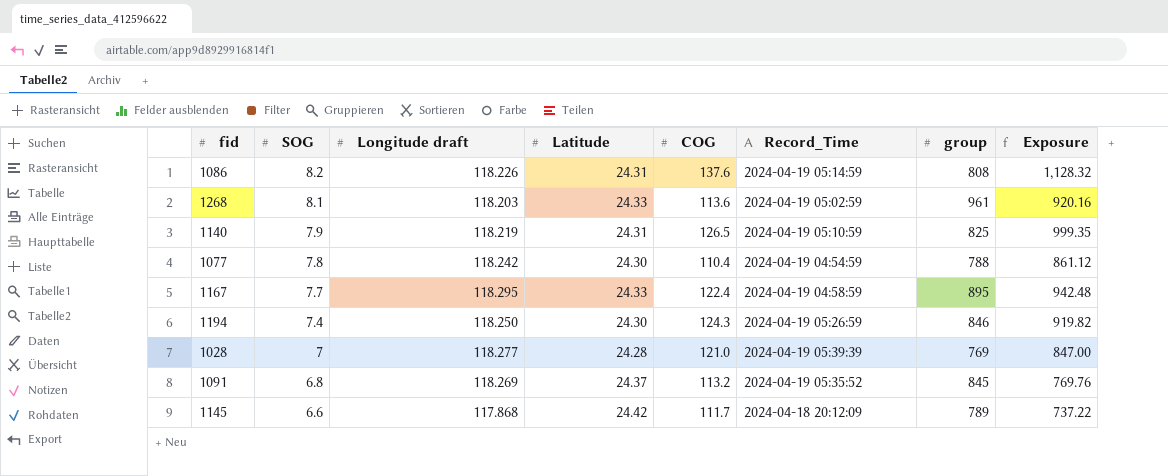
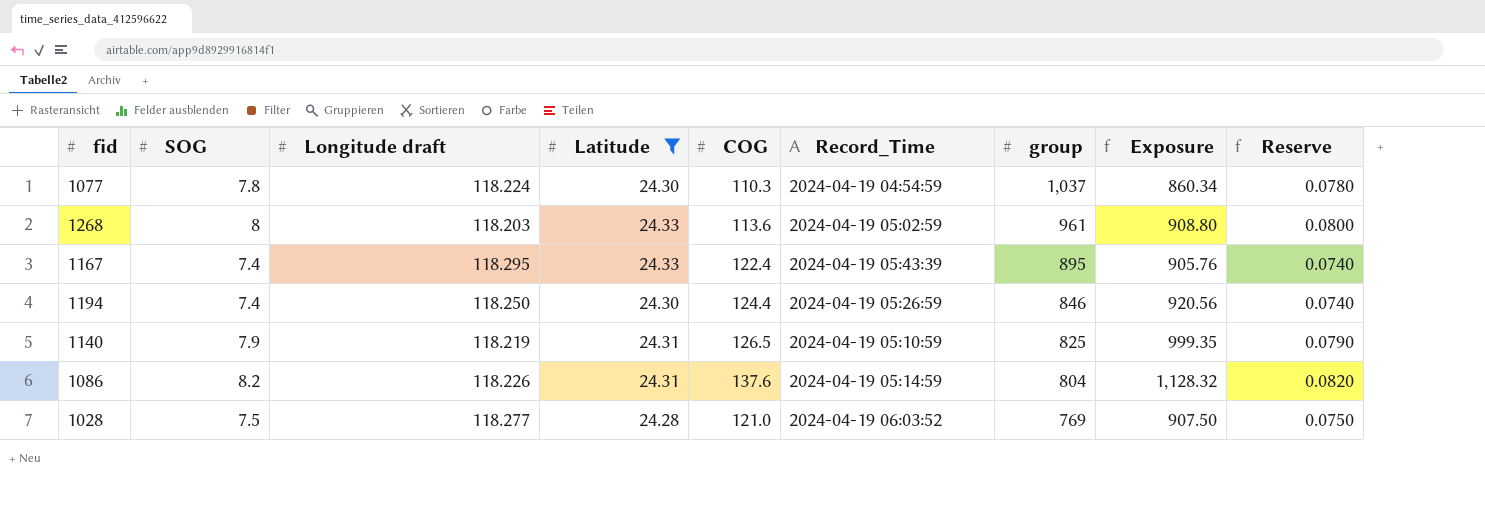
filter: none -> Latitude <= 24.33
row order: SOG descending -> group descending
column Reserve | formula: none -> [SOG] * 0.01
1077 | Longitude draft: 118.242 -> 118.224
1077 | COG: 110.4 -> 110.3
1077 | group: 788 -> 1,037
1077 | Exposure: 861.12 -> 860.34
1268 | SOG: 8.1 -> 8
1268 | Exposure: 920.16 -> 908.80
1167 | SOG: 7.7 -> 7.4
1167 | Record_Time: 2024-04-19 04:58:59 -> 2024-04-19 05:43:39
1167 | Exposure: 942.48 -> 905.76
1194 | COG: 124.3 -> 124.4
1194 | Exposure: 919.82 -> 920.56
1086 | group: 808 -> 804
1028 | SOG: 7 -> 7.5
1028 | Record_Time: 2024-04-19 05:39:39 -> 2024-04-19 06:03:52
1028 | Exposure: 847.00 -> 907.50

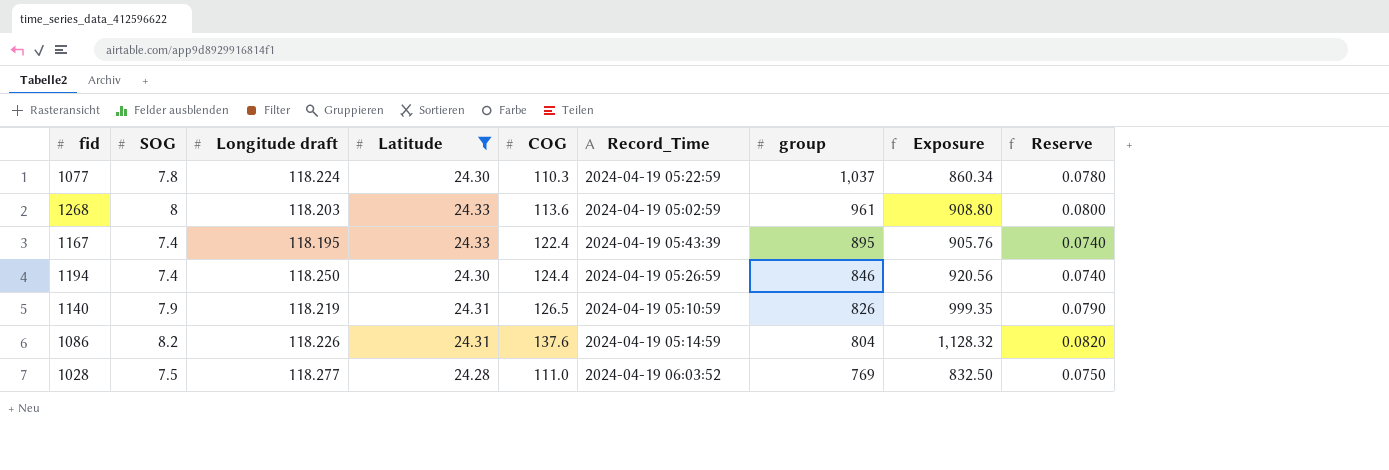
1077 | Record_Time: 2024-04-19 04:54:59 -> 2024-04-19 05:22:59
1167 | Longitude draft: 118.295 -> 118.195
1140 | group: 825 -> 826
1028 | COG: 121.0 -> 111.0
1028 | Exposure: 907.50 -> 832.50

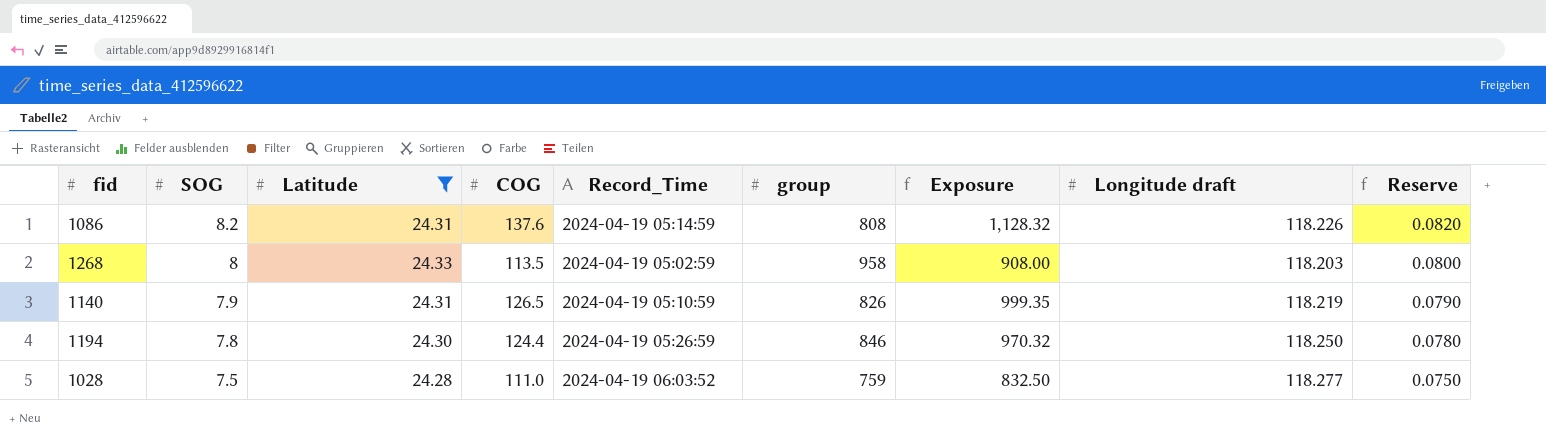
row order: group descending -> SOG descending
column Longitude draft | position: 3 -> 8
row 1077: 7.8 | 118.224 | 24.30 | 110.3 | 2024-04-19 05:22:59 | 1,037 | 860.34 | 0.0780 -> none
row 1167: 7.4 | 118.195 | 24.33 | 122.4 | 2024-04-19 05:43:39 | 895 | 905.76 | 0.0740 -> none
1086 | group: 804 -> 808
1268 | COG: 113.6 -> 113.5
1268 | group: 961 -> 958
1268 | Exposure: 908.80 -> 908.00
1194 | SOG: 7.4 -> 7.8
1194 | Exposure: 920.56 -> 970.32
1194 | Reserve: 0.0740 -> 0.0780
1028 | group: 769 -> 759

